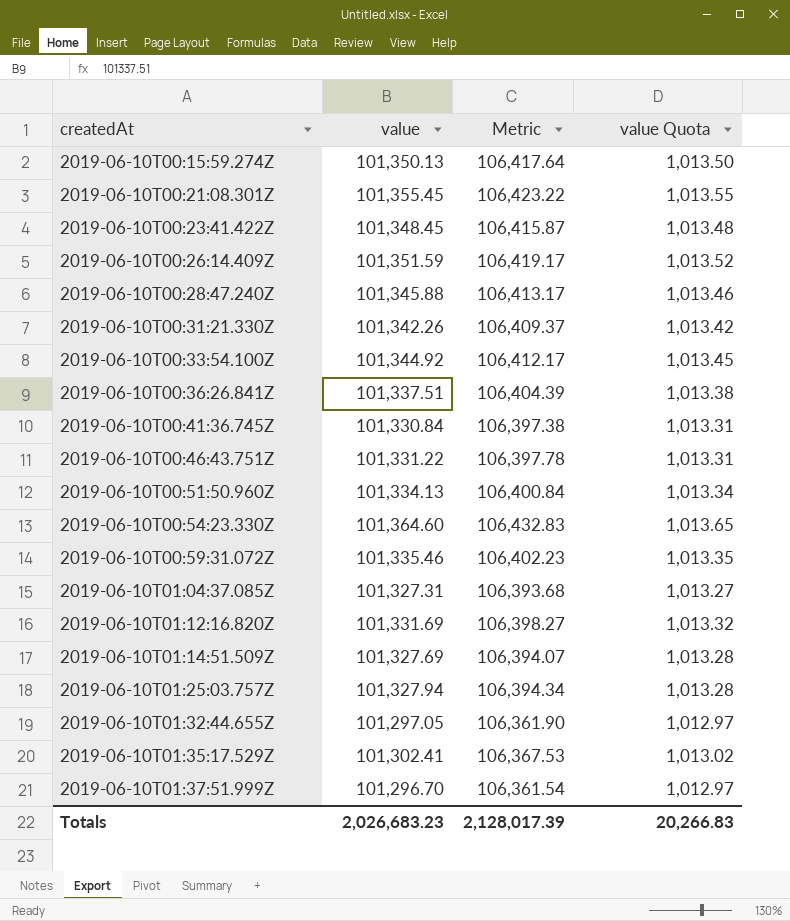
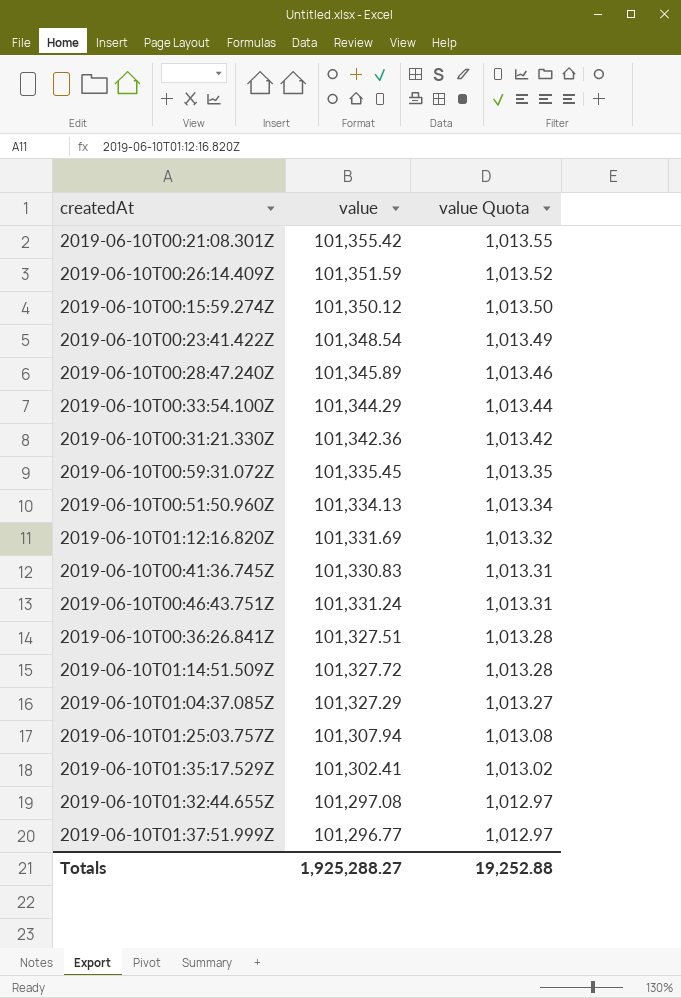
row order: createdAt ascending -> value Quota descending
column Metric | formula: [value] * 1.05 -> none
row 2019-06-10T00:54:23.330Z: 101,364.60 | 106,432.83 | 1,013.65 -> none
2019-06-10T00:21:08.301Z | value: 101,355.45 -> 101,355.42
2019-06-10T00:15:59.274Z | value: 101,350.13 -> 101,350.12
2019-06-10T00:23:41.422Z | value: 101,348.45 -> 101,348.54
2019-06-10T00:23:41.422Z | value Quota: 1,013.48 -> 1,013.49
2019-06-10T00:28:47.240Z | value: 101,345.88 -> 101,345.89
2019-06-10T00:33:54.100Z | value: 101,344.92 -> 101,344.29
2019-06-10T00:33:54.100Z | value Quota: 1,013.45 -> 1,013.44
2019-06-10T00:31:21.330Z | value: 101,342.26 -> 101,342.36
2019-06-10T00:59:31.072Z | value: 101,335.46 -> 101,335.45
2019-06-10T00:41:36.745Z | value: 101,330.84 -> 101,330.83
2019-06-10T00:46:43.751Z | value: 101,331.22 -> 101,331.24
2019-06-10T00:36:26.841Z | value: 101,337.51 -> 101,327.51
2019-06-10T00:36:26.841Z | value Quota: 1,013.38 -> 1,013.28
2019-06-10T01:14:51.509Z | value: 101,327.69 -> 101,327.72
2019-06-10T01:04:37.085Z | value: 101,327.31 -> 101,327.29
2019-06-10T01:25:03.757Z | value: 101,327.94 -> 101,307.94
2019-06-10T01:25:03.757Z | value Quota: 1,013.28 -> 1,013.08
2019-06-10T01:32:44.655Z | value: 101,297.05 -> 101,297.08
2019-06-10T01:37:51.999Z | value: 101,296.70 -> 101,296.77
Totals | value: 2,026,683.23 -> 1,925,288.27
Totals | value Quota: 20,266.83 -> 19,252.88

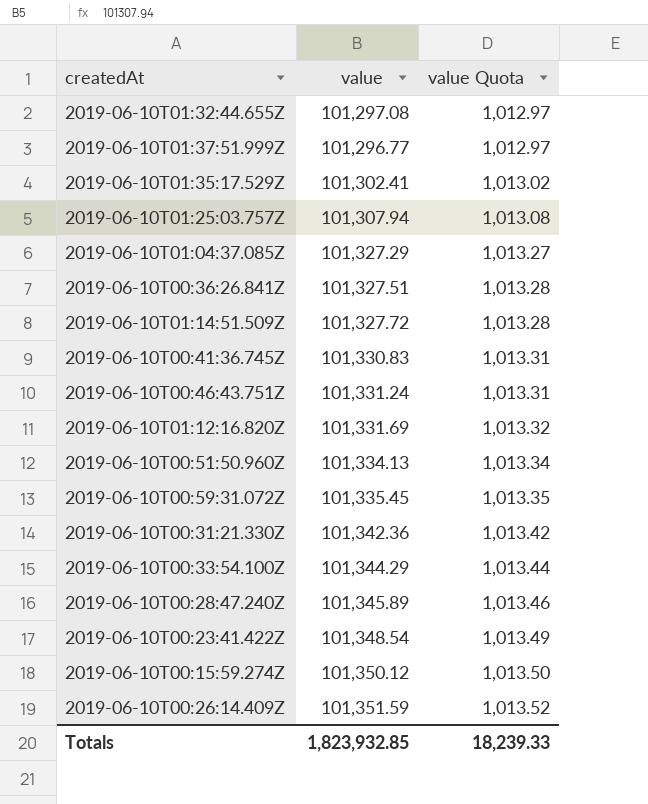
row order: value Quota descending -> value Quota ascending
row 2019-06-10T00:21:08.301Z: 101,355.42 | 1,013.55 -> none
Totals | value: 1,925,288.27 -> 1,823,932.85
Totals | value Quota: 19,252.88 -> 18,239.33

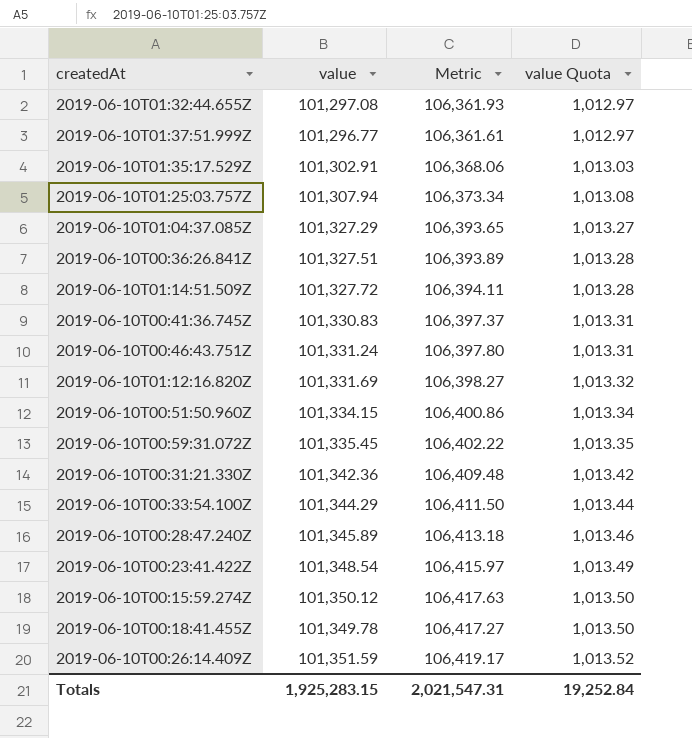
column Metric | formula: none -> [value] * 1.05
2019-06-10T01:35:17.529Z | value: 101,302.41 -> 101,302.91
2019-06-10T01:35:17.529Z | value Quota: 1,013.02 -> 1,013.03
2019-06-10T00:51:50.960Z | value: 101,334.13 -> 101,334.15
row 2019-06-10T00:18:41.455Z: none -> 101,349.78 | 106,417.27 | 1,013.50
Totals | value: 1,823,932.85 -> 1,925,283.15
Totals | value Quota: 18,239.33 -> 19,252.84

